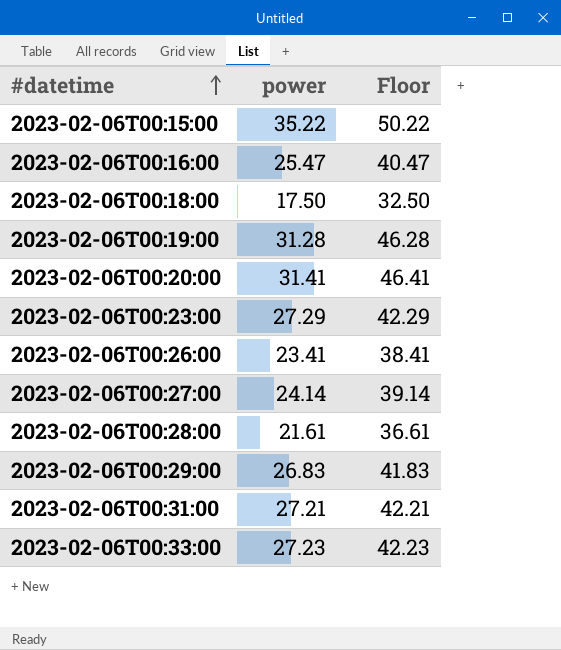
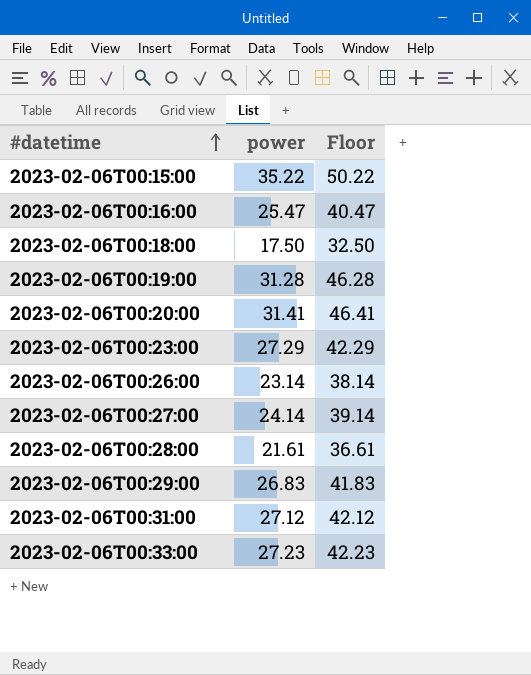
2023-02-06T00:26:00 | power: 23.41 -> 23.14
2023-02-06T00:26:00 | Floor: 38.41 -> 38.14
2023-02-06T00:31:00 | power: 27.21 -> 27.12
2023-02-06T00:31:00 | Floor: 42.21 -> 42.12

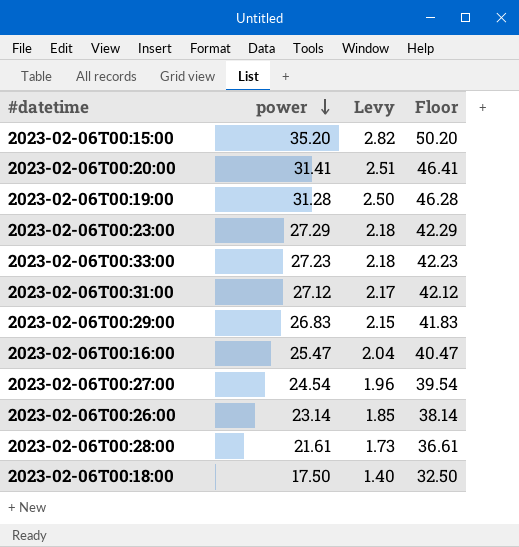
row order: #datetime ascending -> power descending
column Levy | formula: none -> [power] * 0.08
2023-02-06T00:15:00 | power: 35.22 -> 35.20
2023-02-06T00:15:00 | Floor: 50.22 -> 50.20
2023-02-06T00:27:00 | power: 24.14 -> 24.54
2023-02-06T00:27:00 | Floor: 39.14 -> 39.54

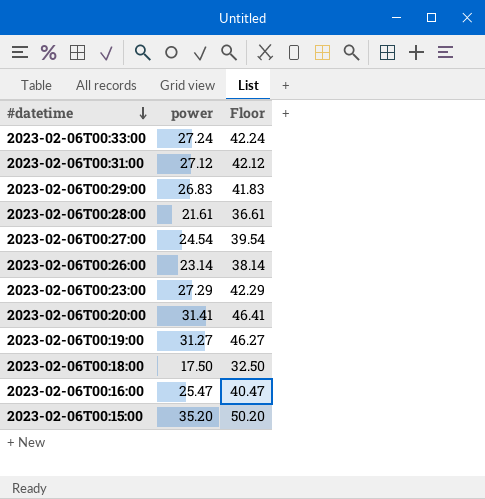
row order: power descending -> #datetime descending
column Levy | formula: [power] * 0.08 -> none
2023-02-06T00:33:00 | power: 27.23 -> 27.24
2023-02-06T00:33:00 | Floor: 42.23 -> 42.24
2023-02-06T00:19:00 | power: 31.28 -> 31.27
2023-02-06T00:19:00 | Floor: 46.28 -> 46.27

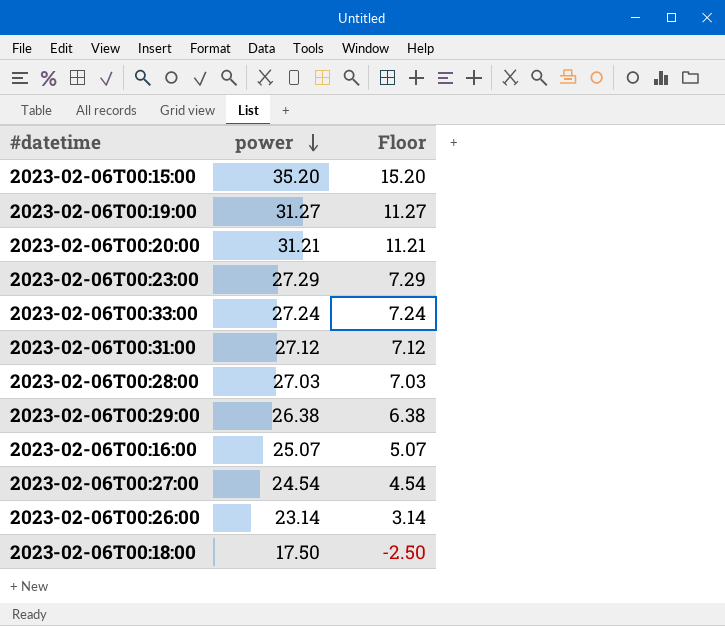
row order: #datetime descending -> power descending
column Floor | formula: [power] + 15 -> [power] - 20
2023-02-06T00:20:00 | power: 31.41 -> 31.21
2023-02-06T00:28:00 | power: 21.61 -> 27.03
2023-02-06T00:29:00 | power: 26.83 -> 26.38
2023-02-06T00:16:00 | power: 25.47 -> 25.07

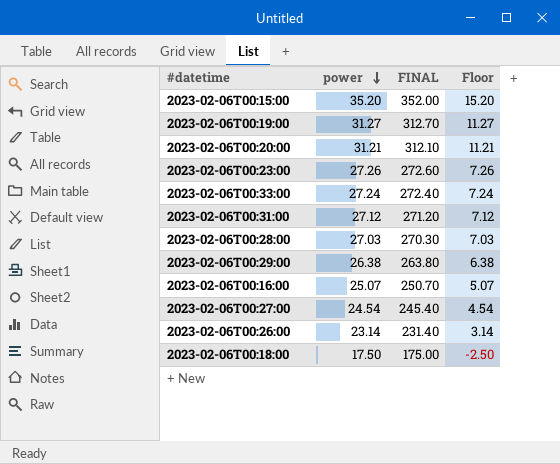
column FINAL | formula: none -> [power] * 10
2023-02-06T00:23:00 | power: 27.29 -> 27.26
2023-02-06T00:23:00 | Floor: 7.29 -> 7.26

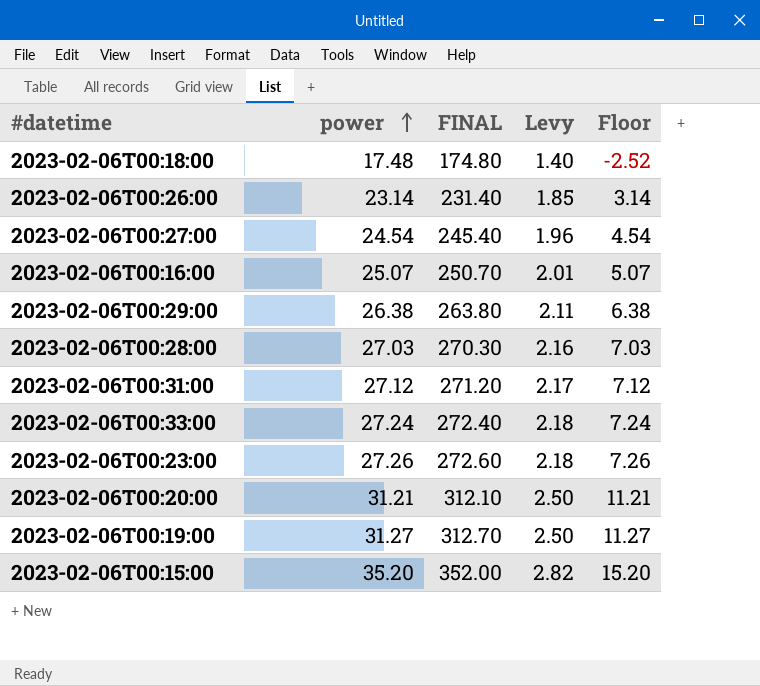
row order: power descending -> power ascending
column Levy | formula: none -> [power] * 0.08
2023-02-06T00:18:00 | power: 17.50 -> 17.48
2023-02-06T00:18:00 | FINAL: 175.00 -> 174.80
2023-02-06T00:18:00 | Floor: -2.50 -> -2.52

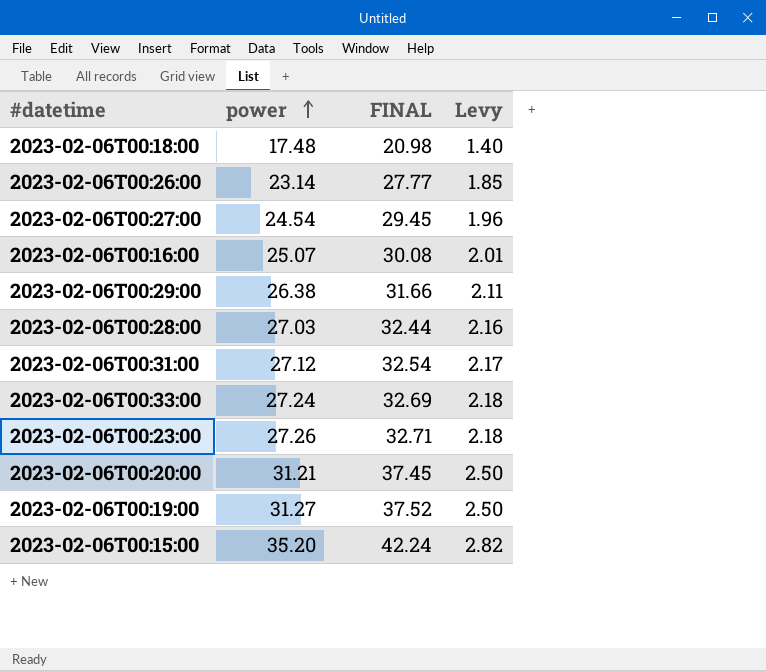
column Floor | formula: [power] - 20 -> none
column FINAL | formula: [power] * 10 -> [power] * 1.2

